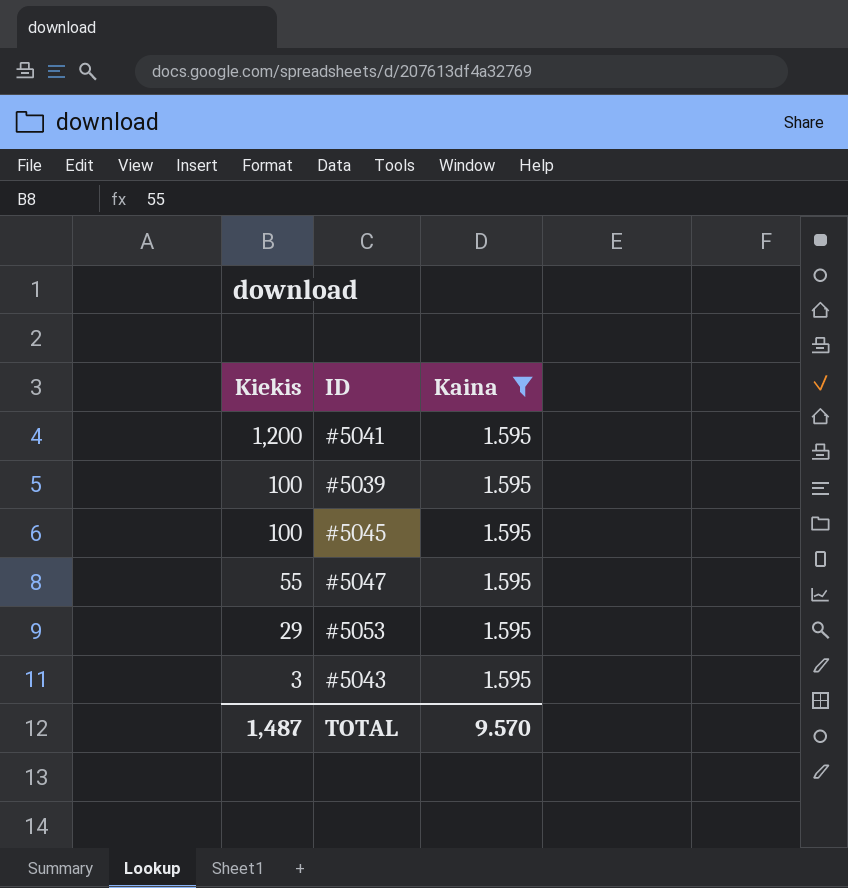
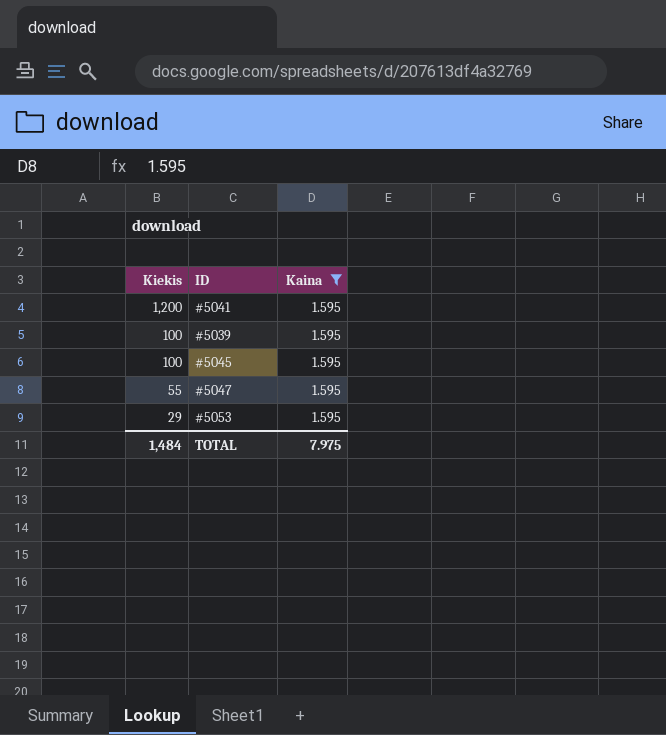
row #5043: 3 | 1.595 -> none
TOTAL | Kiekis: 1,487 -> 1,484
TOTAL | Kaina: 9.570 -> 7.975

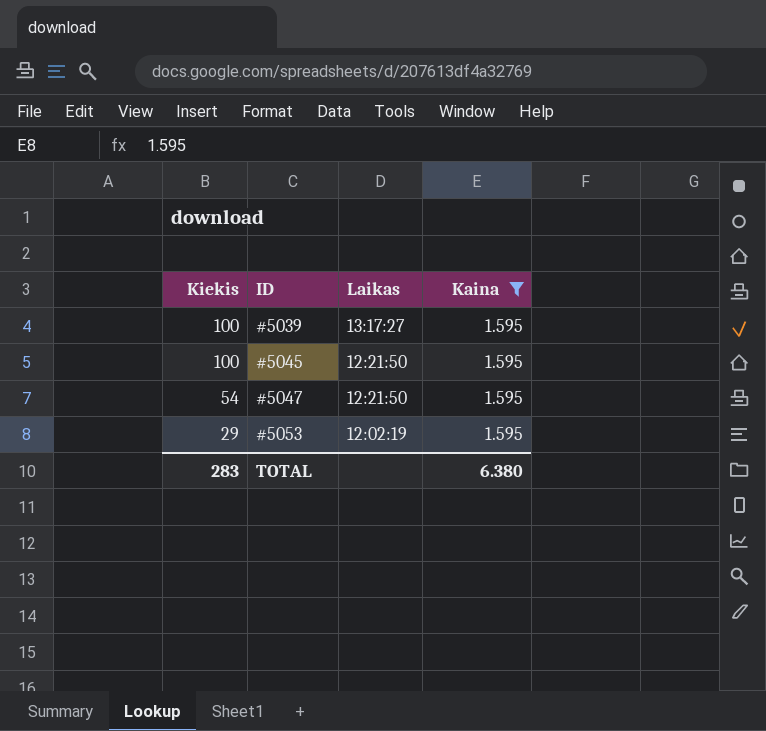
column Laikas | position: none -> 3
row #5041: 1,200 | 1.595 -> none
#5047 | Kiekis: 55 -> 54
TOTAL | Kiekis: 1,484 -> 283
TOTAL | Kaina: 7.975 -> 6.380

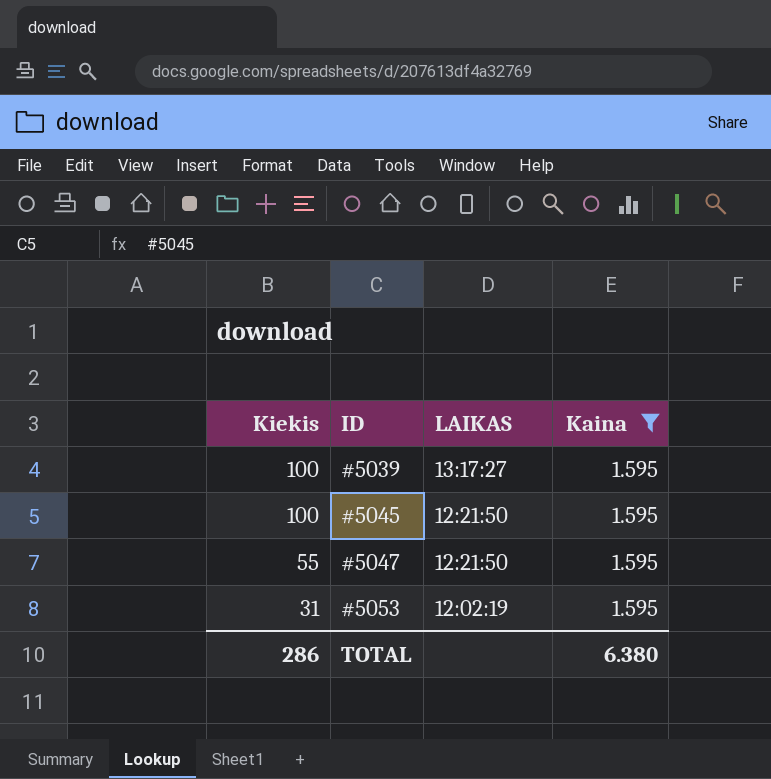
column name: Laikas -> LAIKAS
#5047 | Kiekis: 54 -> 55
#5053 | Kiekis: 29 -> 31
TOTAL | Kiekis: 283 -> 286

